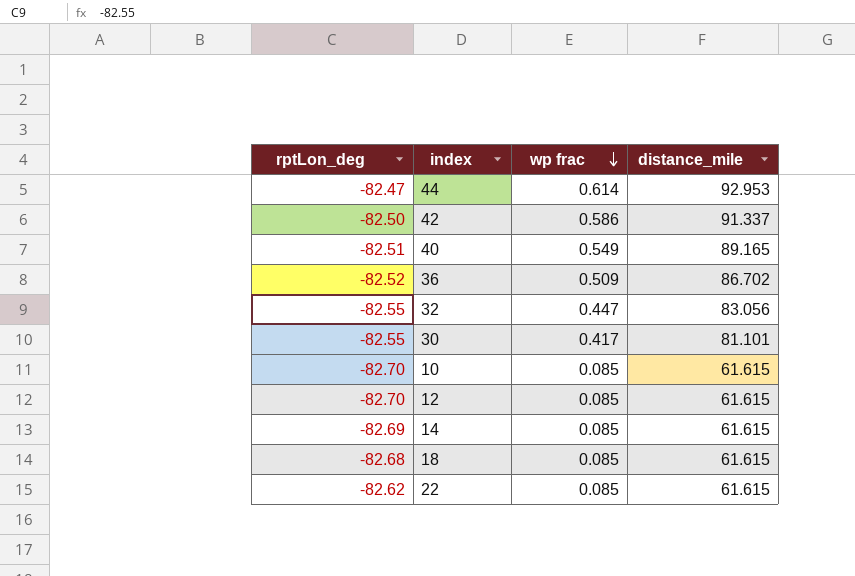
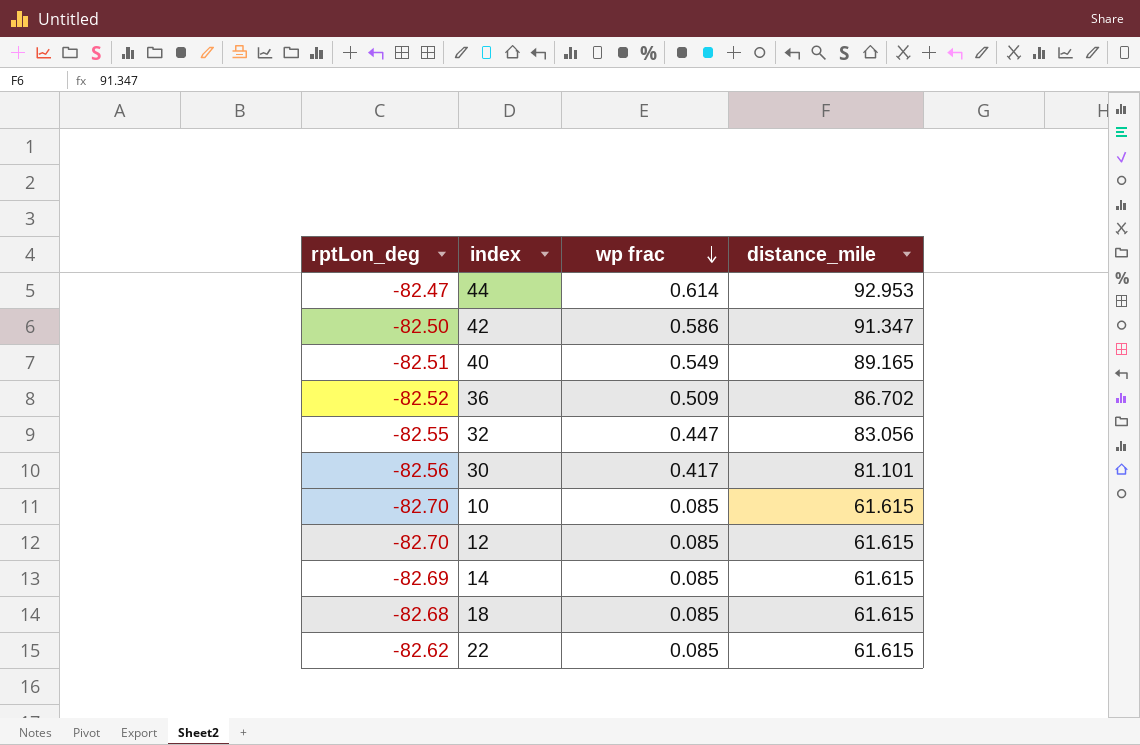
42 | distance_mile: 91.337 -> 91.347
30 | rptLon_deg: -82.55 -> -82.56

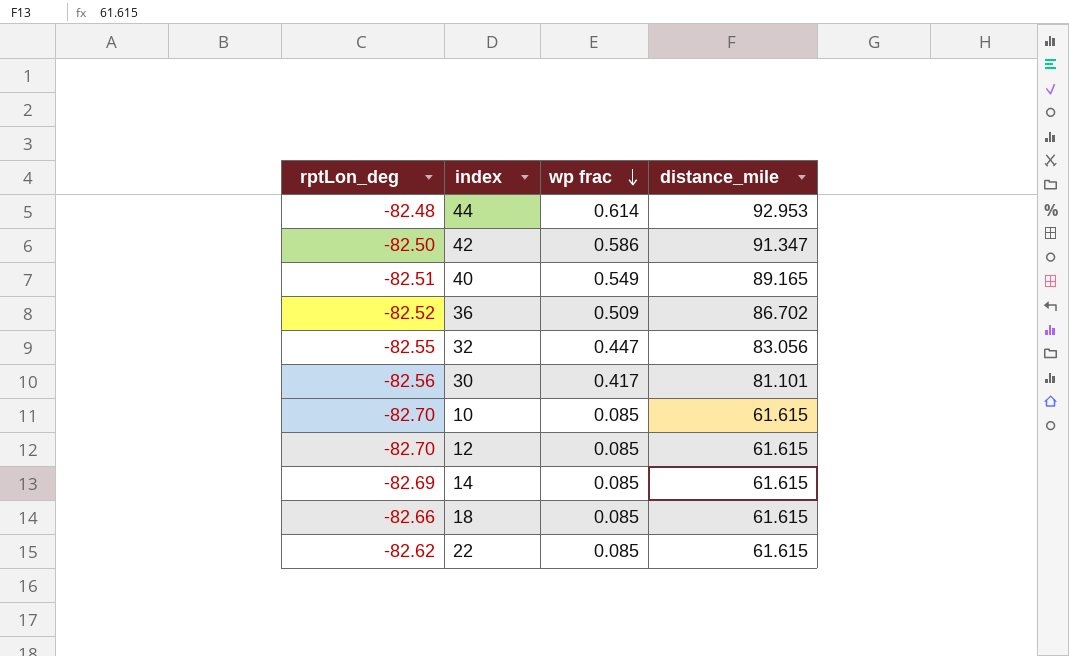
44 | rptLon_deg: -82.47 -> -82.48
18 | rptLon_deg: -82.68 -> -82.66

